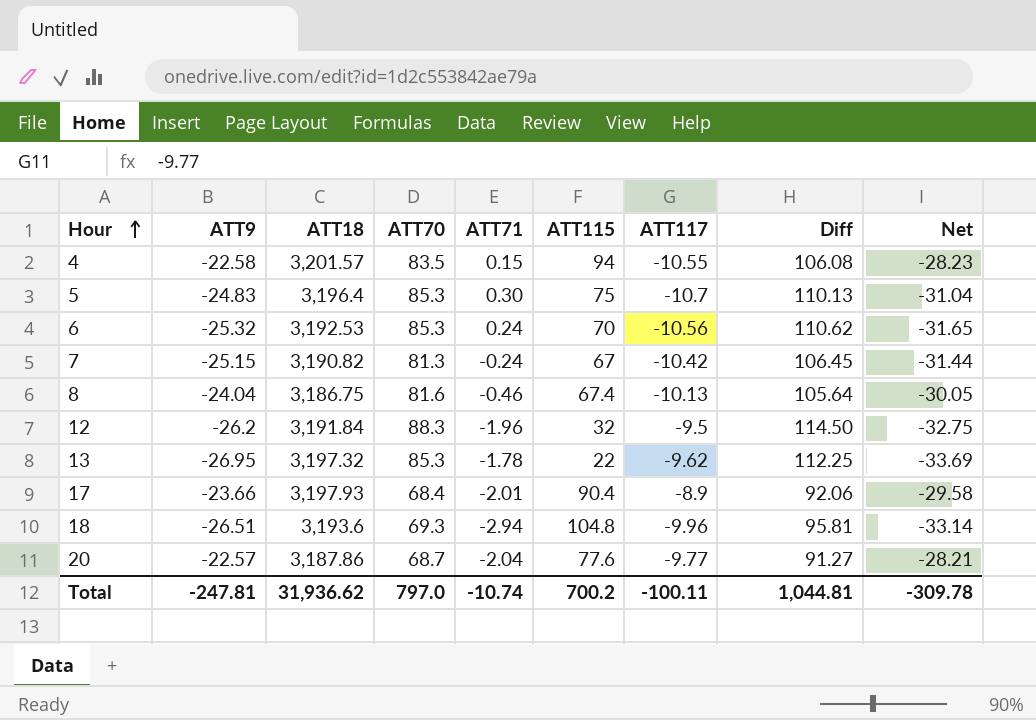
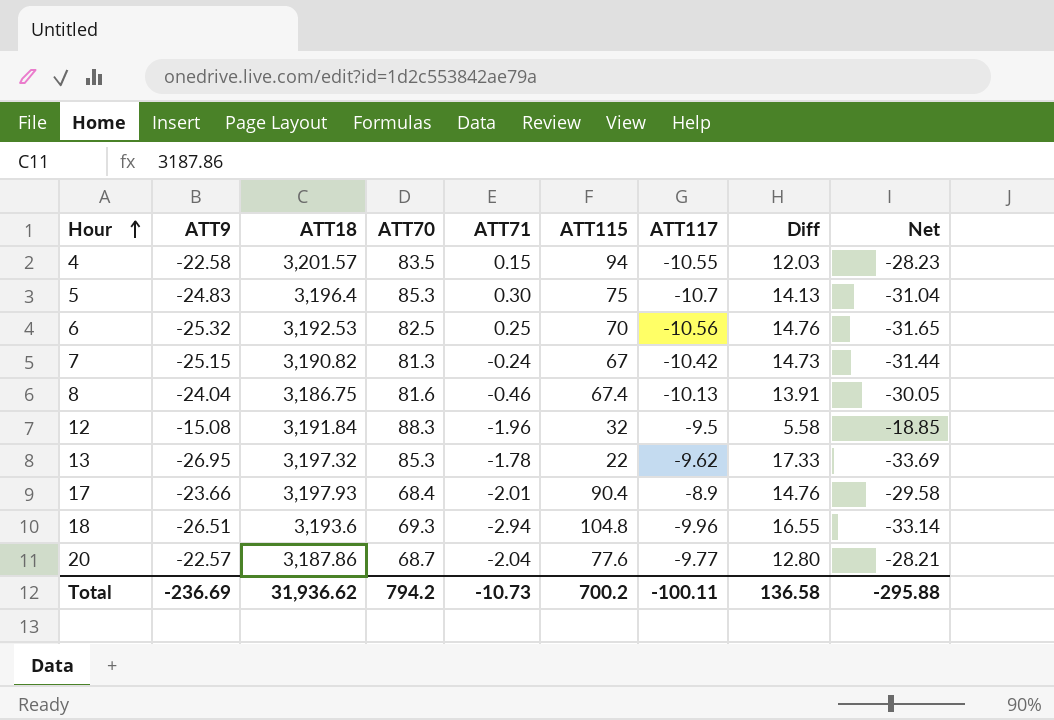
column Diff | formula: [ATT70] - [ATT9] -> [ATT117] - [ATT9]
6 | ATT70: 85.3 -> 82.5
6 | ATT71: 0.24 -> 0.25
12 | ATT9: -26.2 -> -15.08
12 | Net: -32.75 -> -18.85
Total | ATT9: -247.81 -> -236.69
Total | ATT70: 797.0 -> 794.2
Total | ATT71: -10.74 -> -10.73
Total | Diff: 1,044.81 -> 136.58
Total | Net: -309.78 -> -295.88

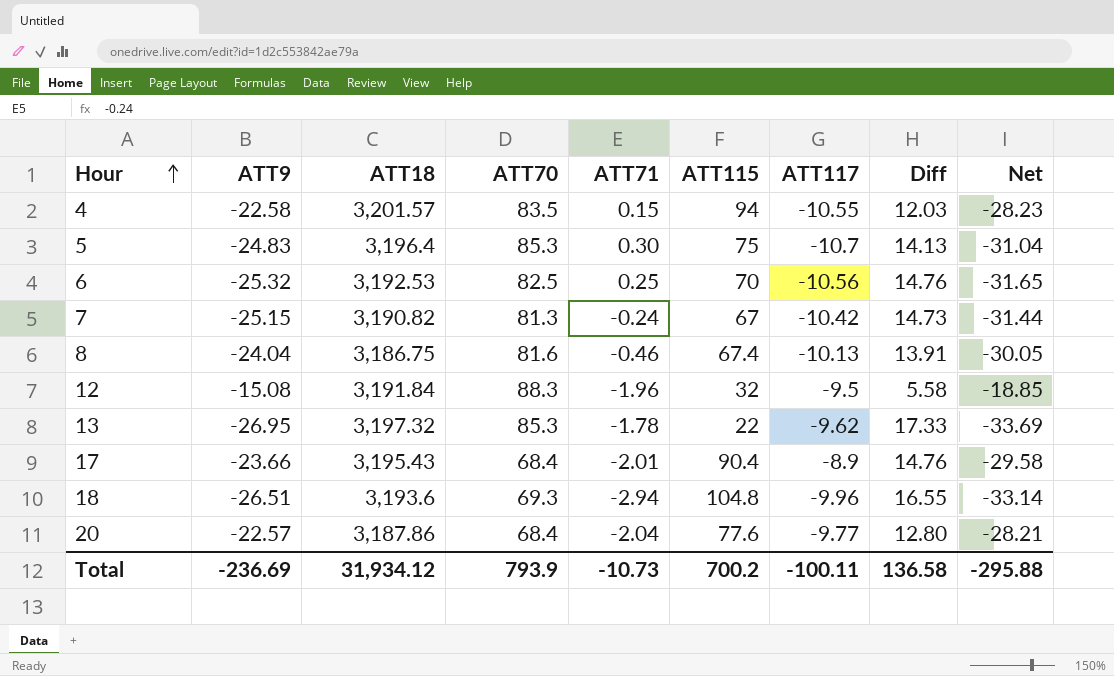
17 | ATT18: 3,197.93 -> 3,195.43
20 | ATT70: 68.7 -> 68.4
Total | ATT18: 31,936.62 -> 31,934.12
Total | ATT70: 794.2 -> 793.9

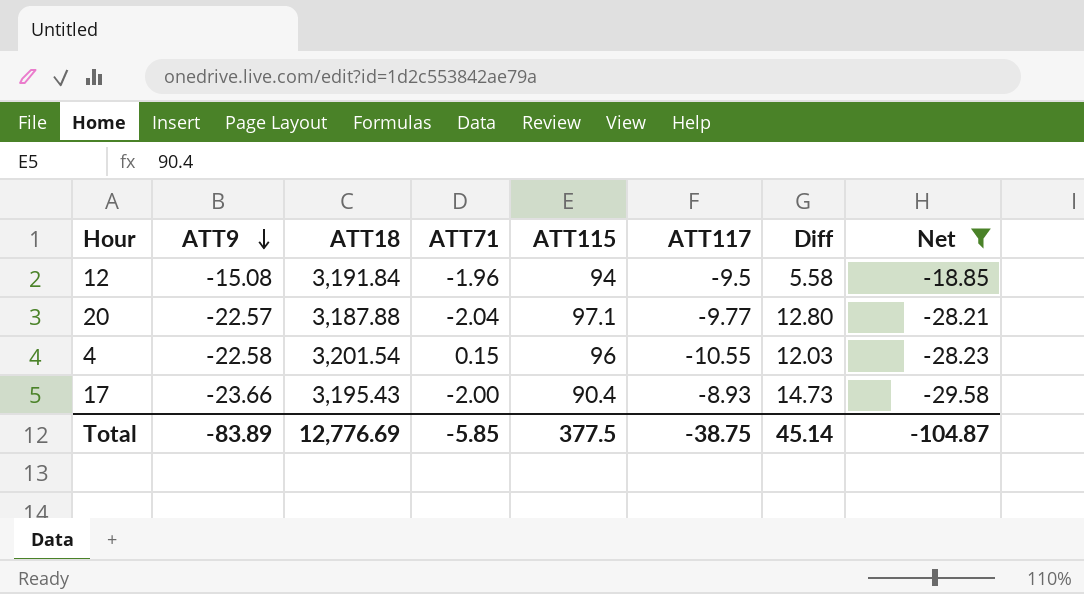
filter: none -> Net >= -29.58
row order: Hour ascending -> ATT9 descending
column ATT70 | position: 4 -> none
12 | ATT115: 32 -> 94
20 | ATT18: 3,187.86 -> 3,187.88
20 | ATT115: 77.6 -> 97.1
4 | ATT18: 3,201.57 -> 3,201.54
4 | ATT115: 94 -> 96
17 | ATT71: -2.01 -> -2.00
17 | ATT117: -8.9 -> -8.93
17 | Diff: 14.76 -> 14.73
Total | ATT9: -236.69 -> -83.89
Total | ATT18: 31,934.12 -> 12,776.69
Total | ATT71: -10.73 -> -5.85
Total | ATT115: 700.2 -> 377.5
Total | ATT117: -100.11 -> -38.75
Total | Diff: 136.58 -> 45.14
Total | Net: -295.88 -> -104.87

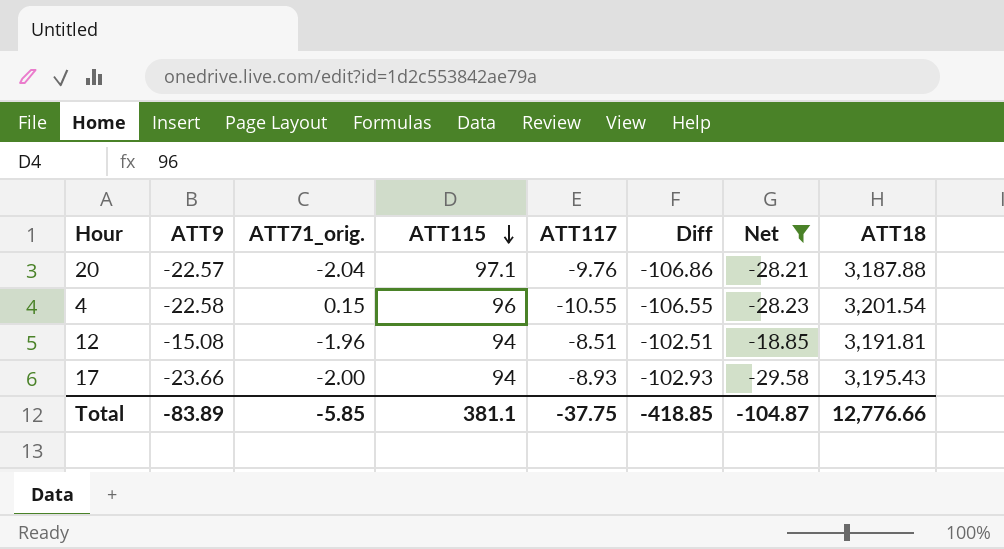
row order: ATT9 descending -> ATT115 descending
column name: ATT71 -> ATT71_orig.
column Diff | formula: [ATT117] - [ATT9] -> [ATT117] - [ATT115]
column ATT18 | position: 3 -> 8
20 | ATT117: -9.77 -> -9.76
12 | ATT117: -9.5 -> -8.51
12 | ATT18: 3,191.84 -> 3,191.81
17 | ATT115: 90.4 -> 94
Total | ATT115: 377.5 -> 381.1
Total | ATT117: -38.75 -> -37.75
Total | Diff: 45.14 -> -418.85
Total | ATT18: 12,776.69 -> 12,776.66

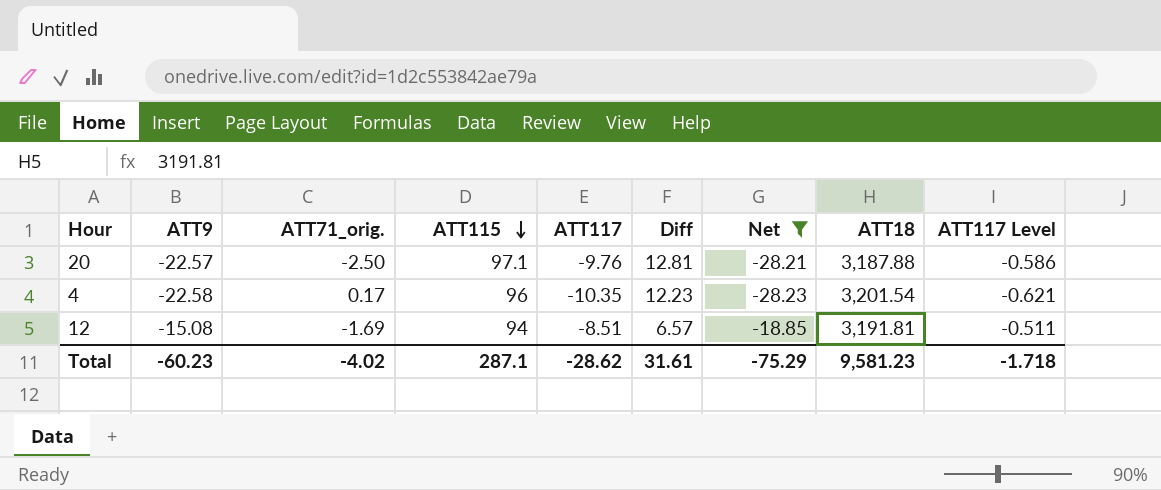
column Diff | formula: [ATT117] - [ATT115] -> [ATT117] - [ATT9]
column ATT117 Level | formula: none -> [ATT117] * 0.06
row 17: -23.66 | -2.00 | 94 | -8.93 | -102.93 | -29.58 | 3,195.43 -> none
20 | ATT71_orig.: -2.04 -> -2.50
4 | ATT71_orig.: 0.15 -> 0.17
4 | ATT117: -10.55 -> -10.35
12 | ATT71_orig.: -1.96 -> -1.69
Total | ATT9: -83.89 -> -60.23
Total | ATT71_orig.: -5.85 -> -4.02
Total | ATT115: 381.1 -> 287.1
Total | ATT117: -37.75 -> -28.62
Total | Diff: -418.85 -> 31.61
Total | Net: -104.87 -> -75.29
Total | ATT18: 12,776.66 -> 9,581.23

